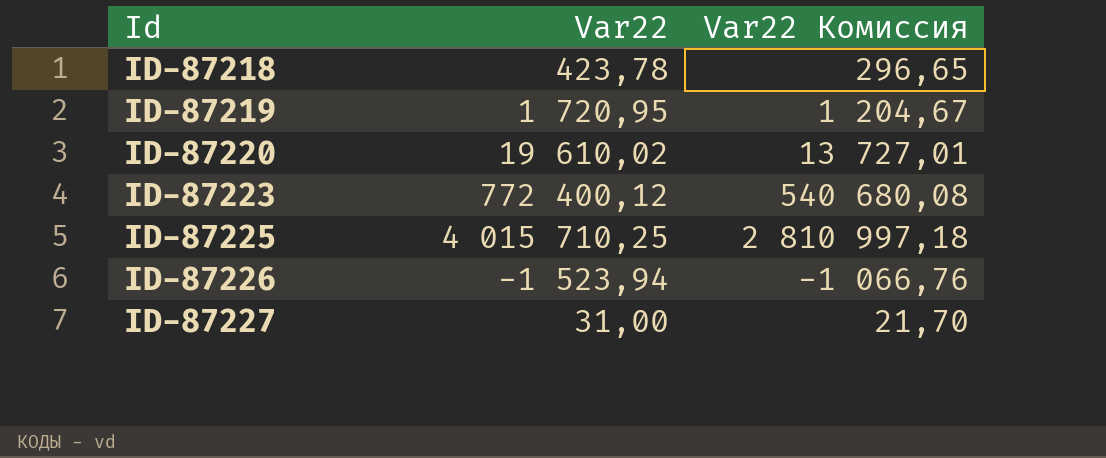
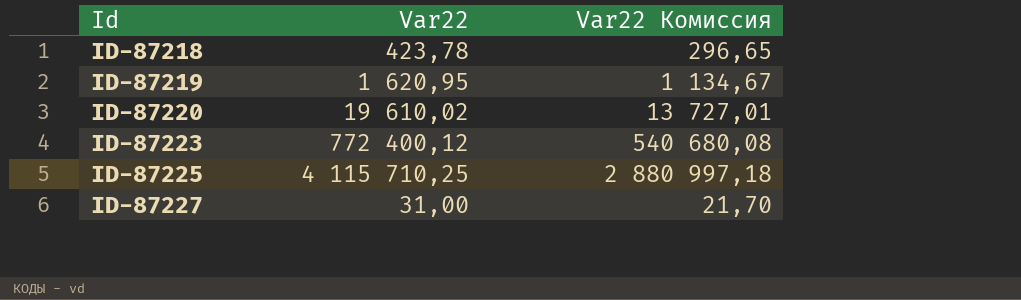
row ID-87226: -1 523,94 | -1 066,76 -> none
ID-87219 | Var22: 1 720,95 -> 1 620,95
ID-87219 | Var22 Комиссия: 1 204,67 -> 1 134,67
ID-87225 | Var22: 4 015 710,25 -> 4 115 710,25
ID-87225 | Var22 Комиссия: 2 810 997,18 -> 2 880 997,18

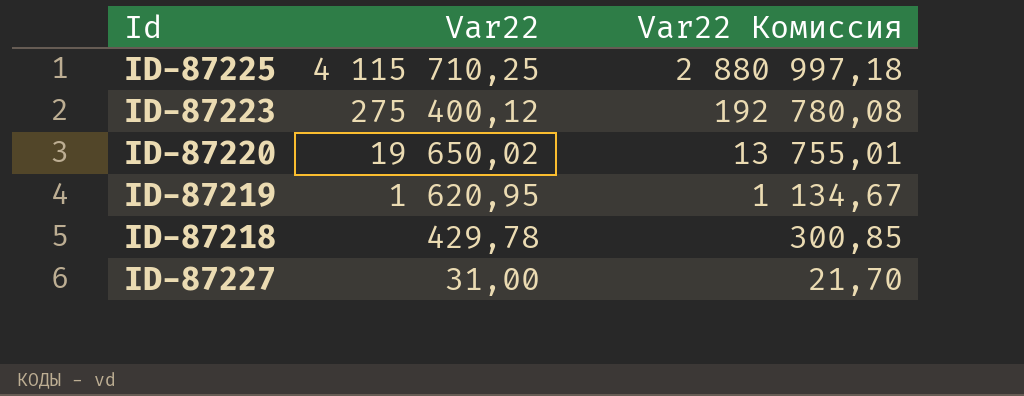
row order: Id ascending -> Var22 descending
ID-87223 | Var22: 772 400,12 -> 275 400,12
ID-87223 | Var22 Комиссия: 540 680,08 -> 192 780,08
ID-87220 | Var22: 19 610,02 -> 19 650,02
ID-87220 | Var22 Комиссия: 13 727,01 -> 13 755,01
ID-87218 | Var22: 423,78 -> 429,78
ID-87218 | Var22 Комиссия: 296,65 -> 300,85

